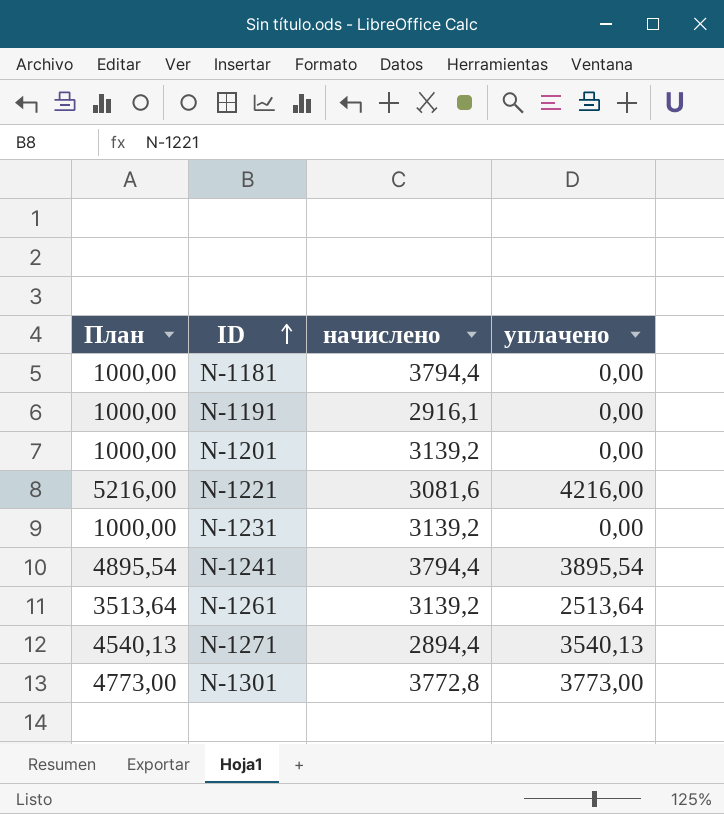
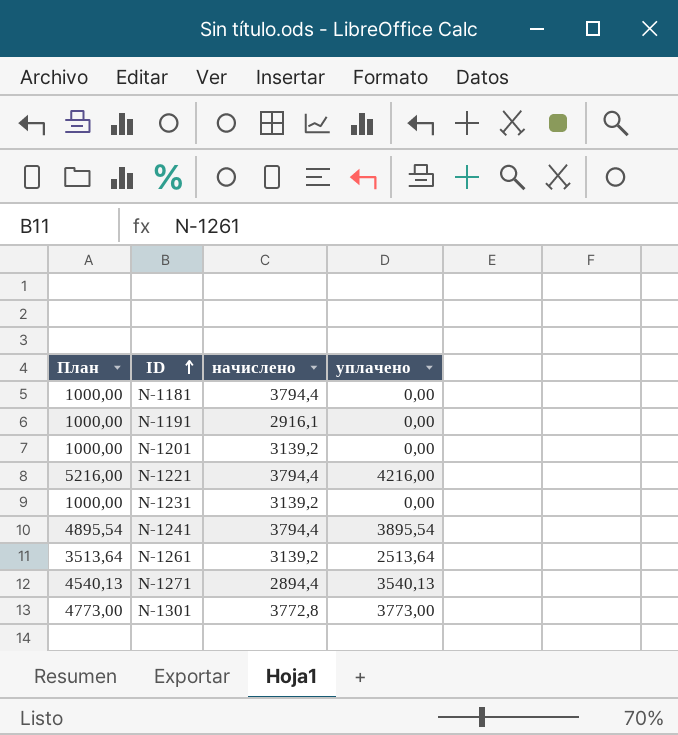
N-1221 | начислено: 3081,6 -> 3794,4

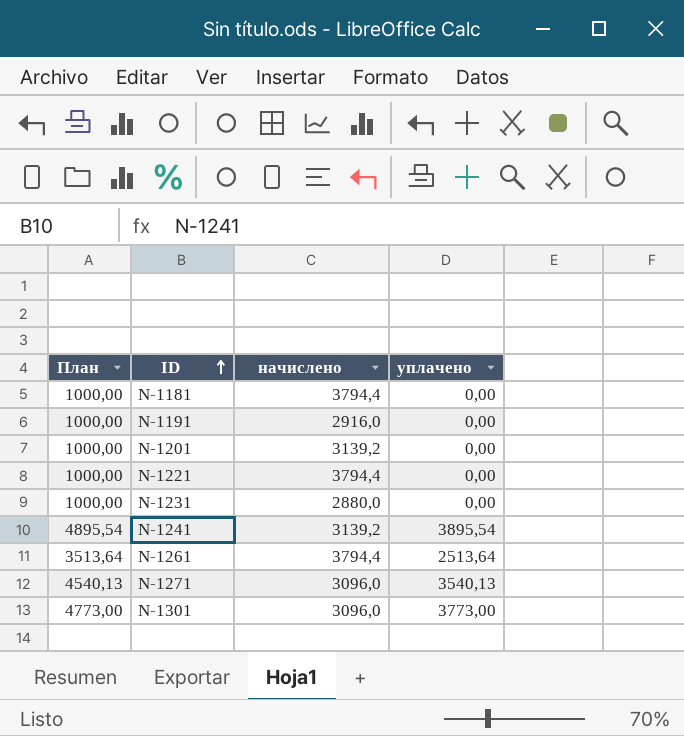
N-1191 | начислено: 2916,1 -> 2916,0
N-1221 | План: 5216,00 -> 1000,00
N-1221 | уплачено: 4216,00 -> 0,00
N-1231 | начислено: 3139,2 -> 2880,0
N-1241 | начислено: 3794,4 -> 3139,2
N-1261 | начислено: 3139,2 -> 3794,4
N-1271 | начислено: 2894,4 -> 3096,0
N-1301 | начислено: 3772,8 -> 3096,0

